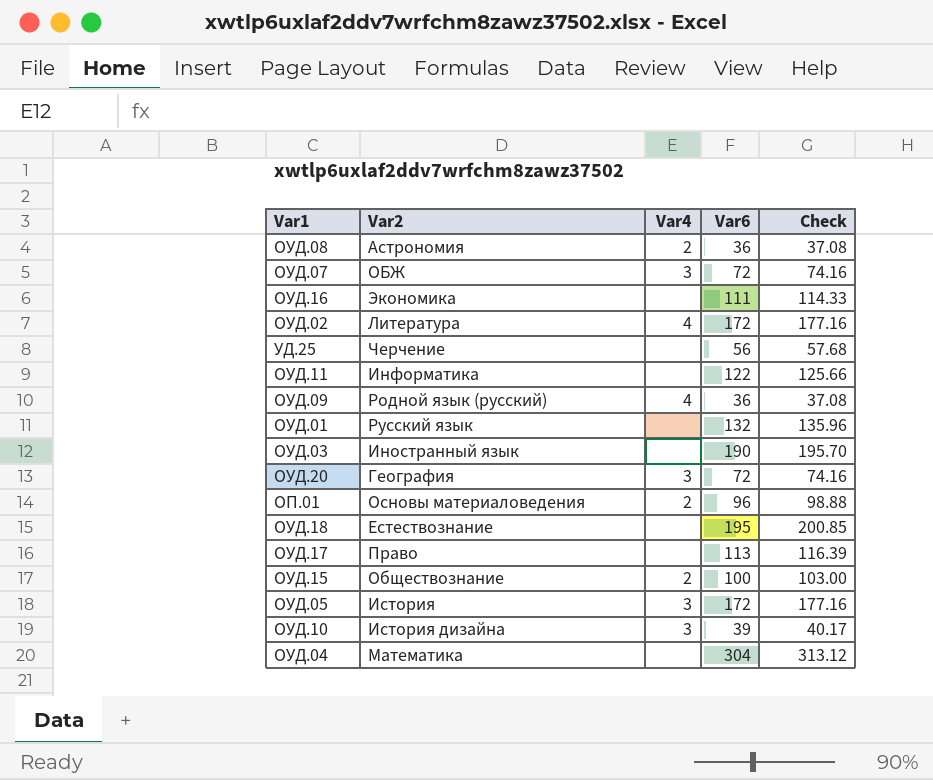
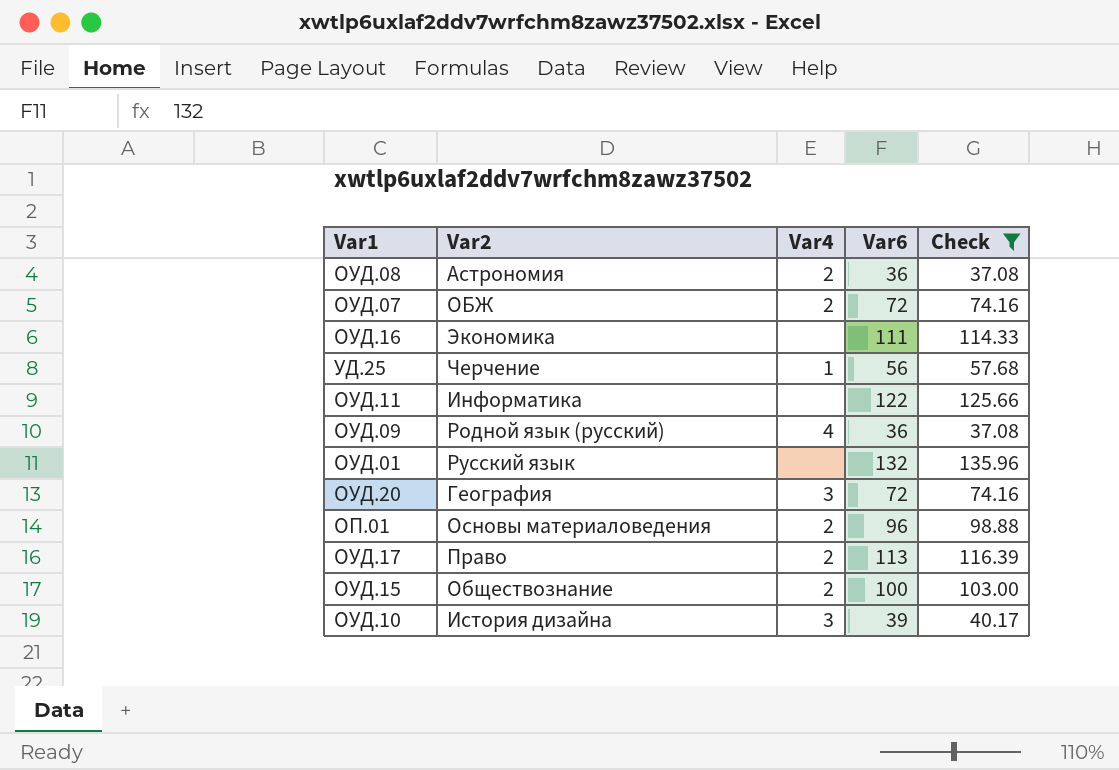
filter: none -> Check <= 135.96
ОУД.07 | Var4: 3 -> 2
УД.25 | Var4: none -> 1
ОУД.17 | Var4: none -> 2

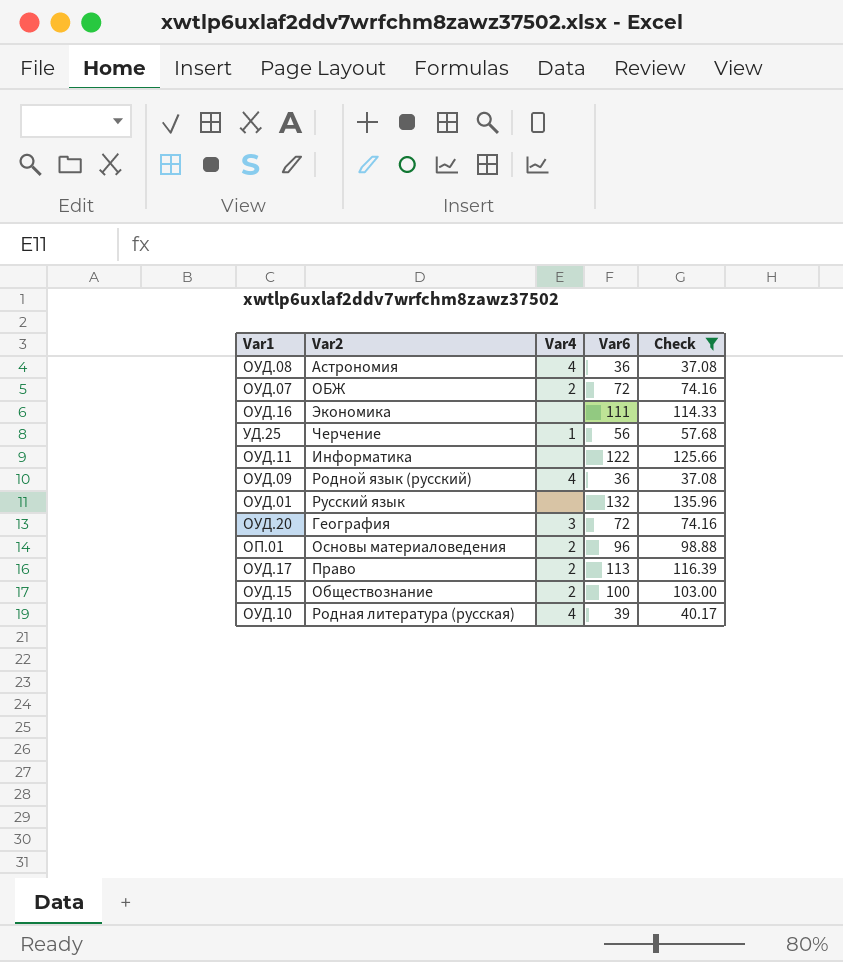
ОУД.08 | Var4: 2 -> 4
ОУД.10 | Var2: История дизайна -> Родная литература (русская)
ОУД.10 | Var4: 3 -> 4

